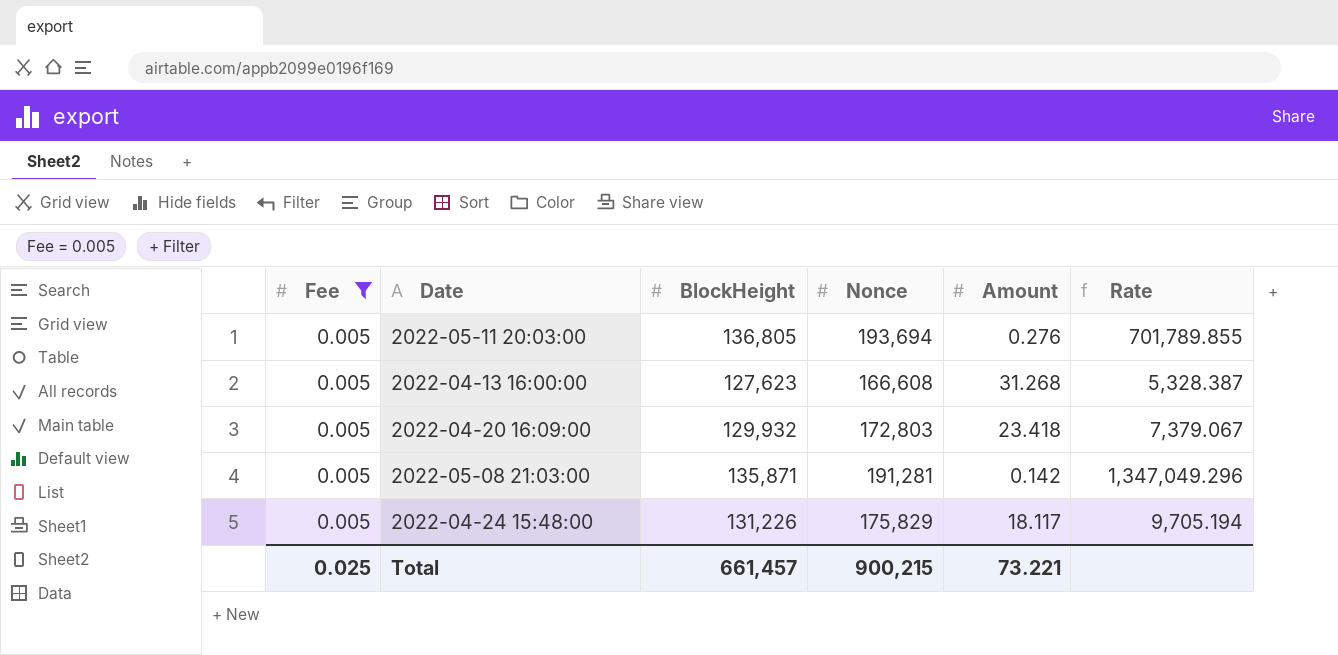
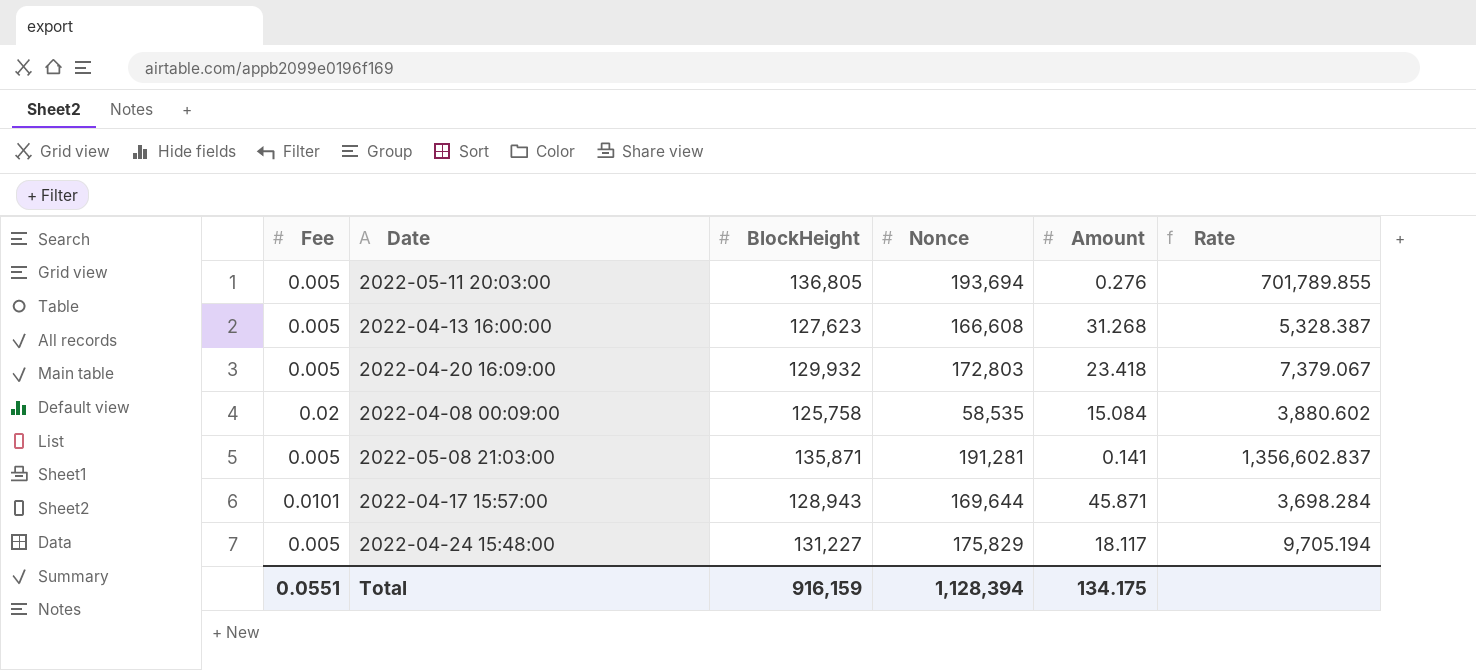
filter: Fee = 0.005 -> none
2022-05-08 21:03:00 | Amount: 0.142 -> 0.141
2022-05-08 21:03:00 | Rate: 1,347,049.296 -> 1,356,602.837
2022-04-24 15:48:00 | BlockHeight: 131,226 -> 131,227
Total | Fee: 0.025 -> 0.0551
Total | BlockHeight: 661,457 -> 916,159
Total | Nonce: 900,215 -> 1,128,394
Total | Amount: 73.221 -> 134.175

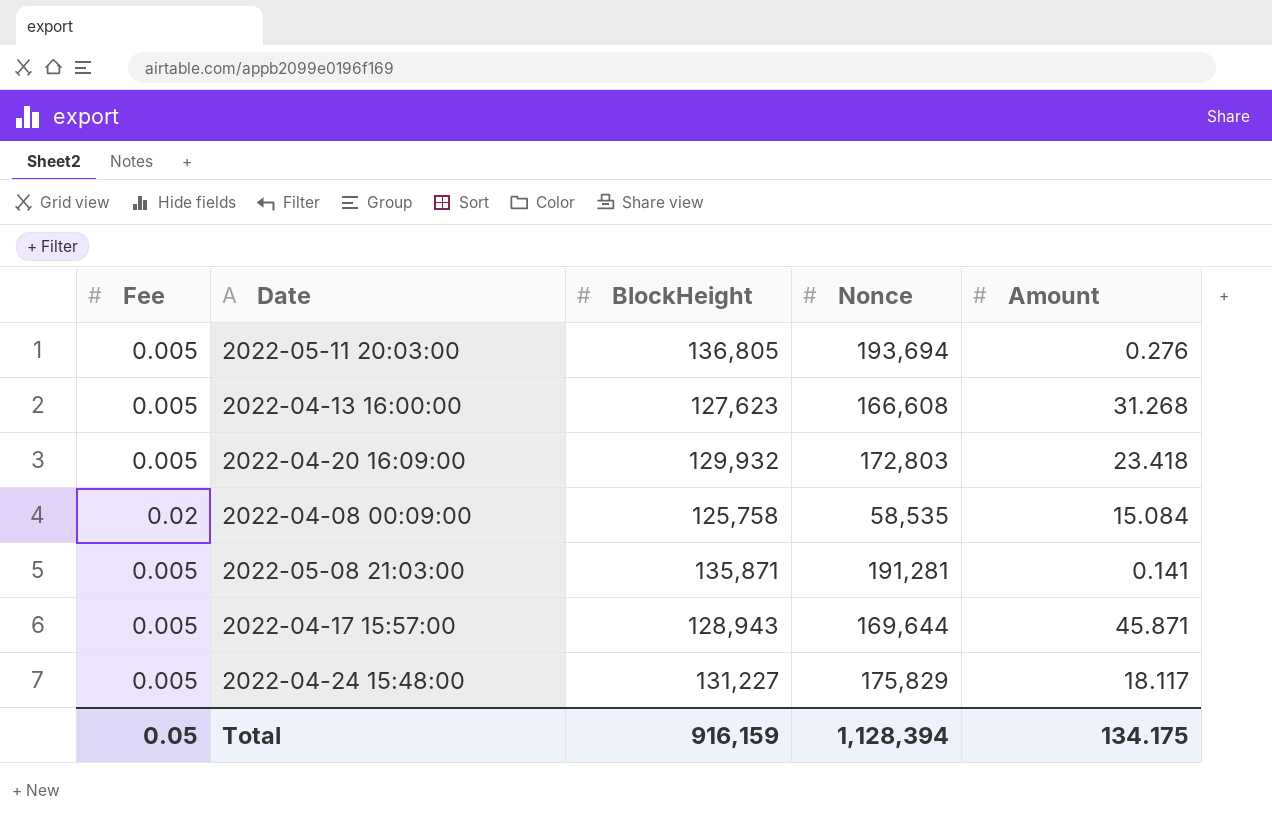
column Rate | formula: [Nonce] / [Amount] -> none
2022-04-17 15:57:00 | Fee: 0.0101 -> 0.005
Total | Fee: 0.0551 -> 0.05

